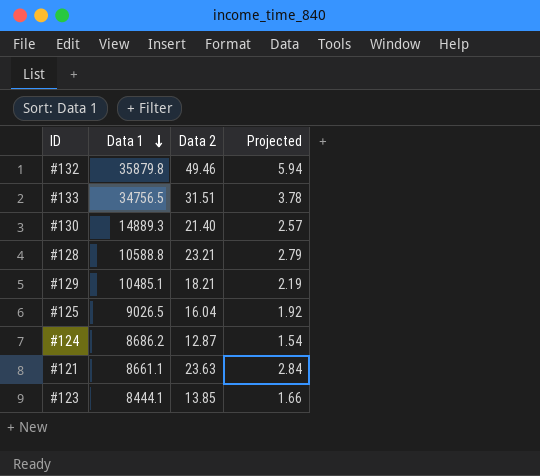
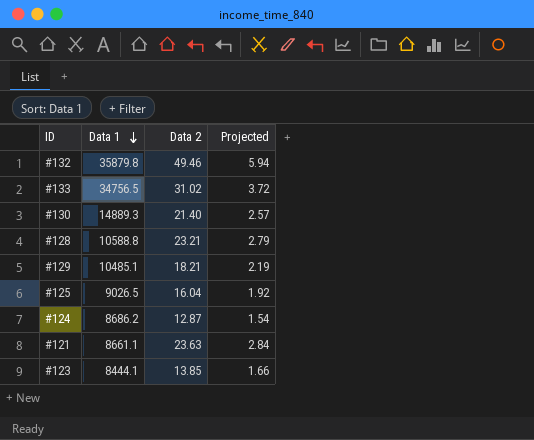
#133 | Data 2: 31.51 -> 31.02
#133 | Projected: 3.78 -> 3.72

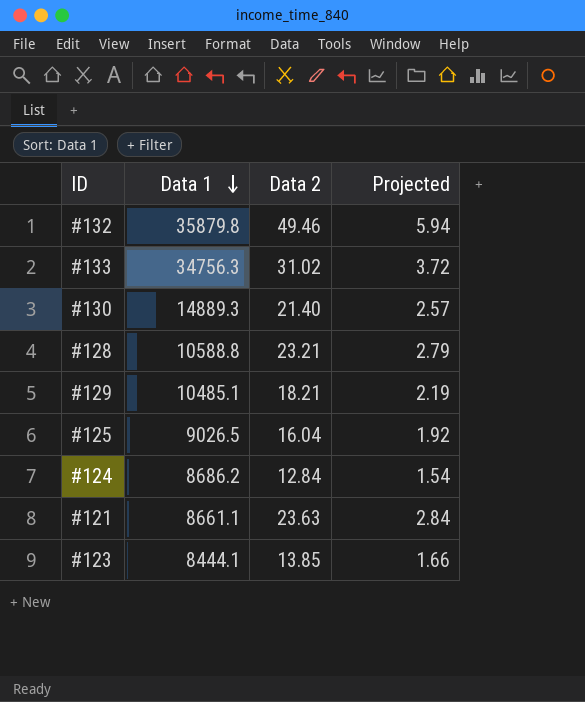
#133 | Data 1: 34756.5 -> 34756.3
#124 | Data 2: 12.87 -> 12.84

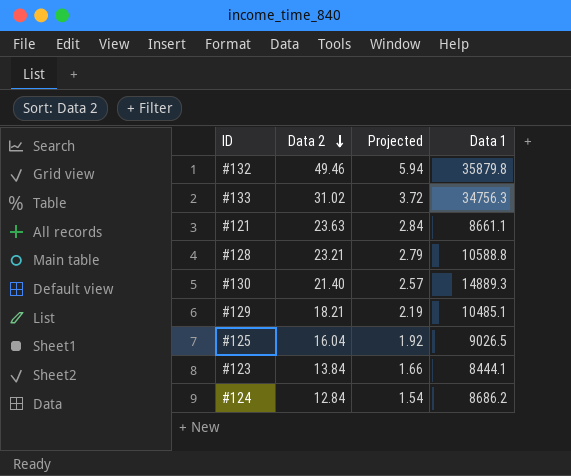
row order: Data 1 descending -> Data 2 descending
column Data 1 | position: 2 -> 4
#123 | Data 2: 13.85 -> 13.84

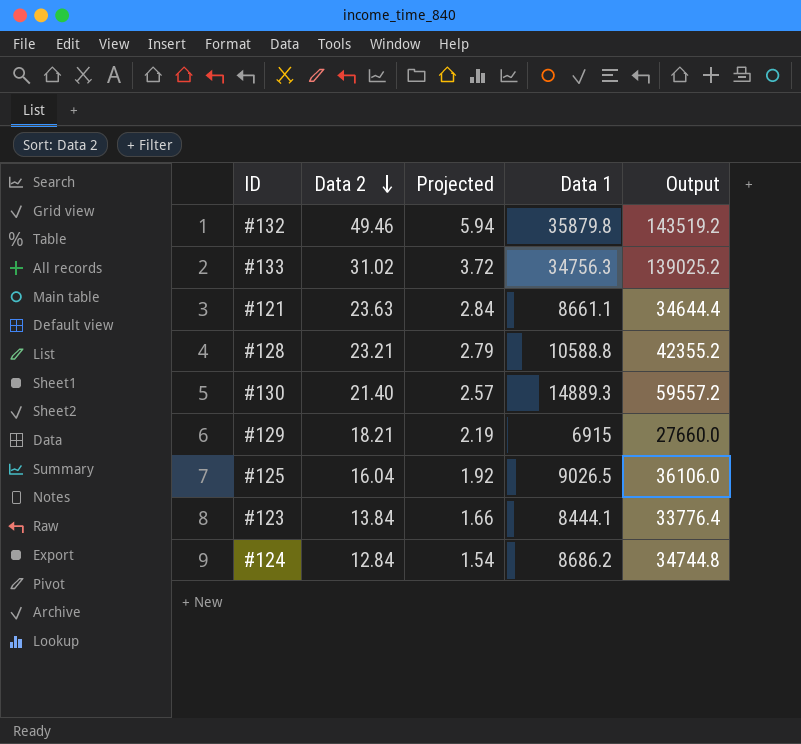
column Output | formula: none -> [Data 1] * 4
#129 | Data 1: 10485.1 -> 6915

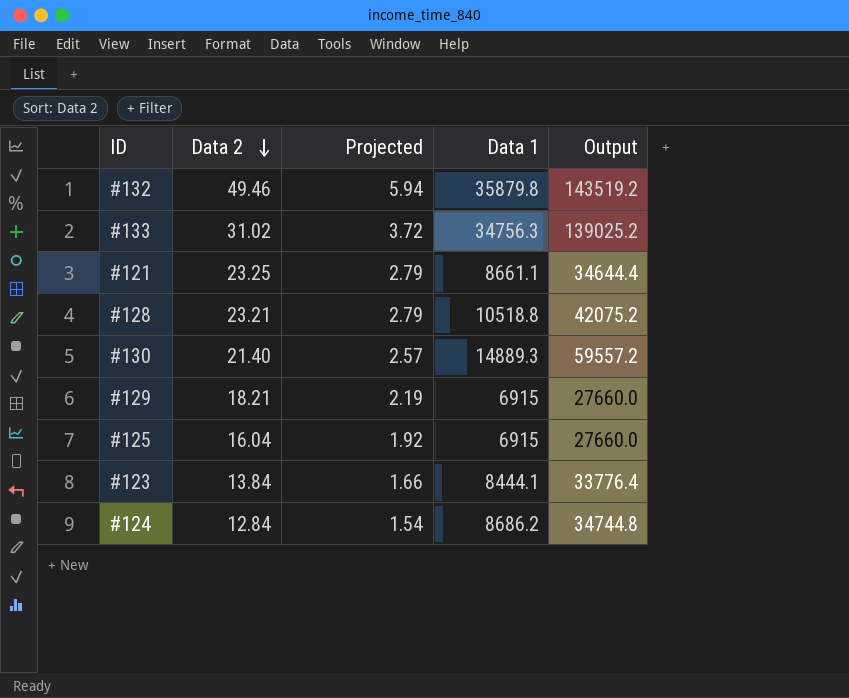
#121 | Data 2: 23.63 -> 23.25
#121 | Projected: 2.84 -> 2.79
#128 | Data 1: 10588.8 -> 10518.8
#128 | Output: 42355.2 -> 42075.2
#125 | Data 1: 9026.5 -> 6915
#125 | Output: 36106.0 -> 27660.0

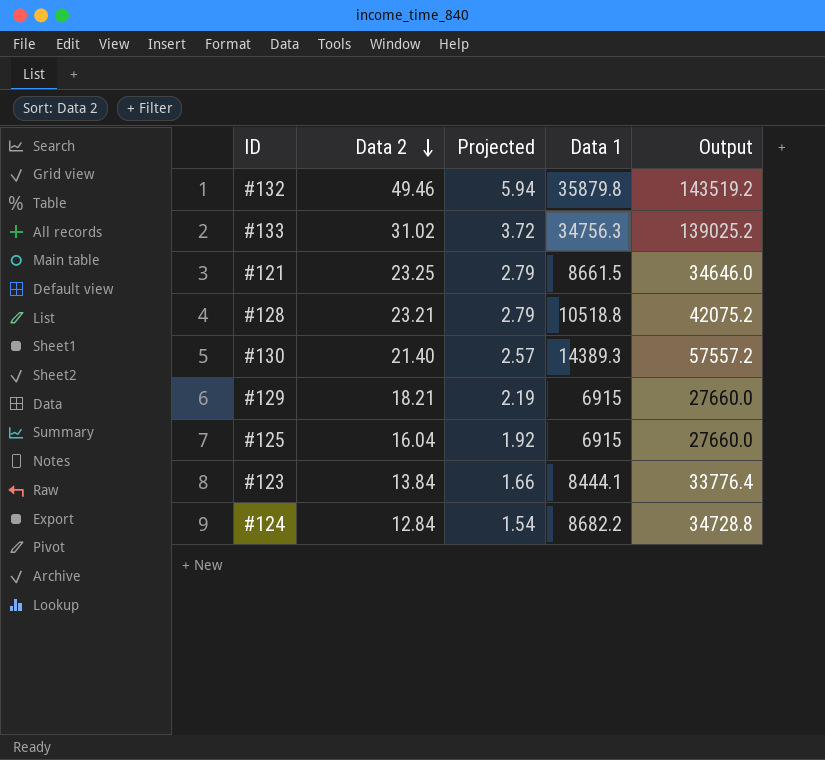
#121 | Data 1: 8661.1 -> 8661.5
#121 | Output: 34644.4 -> 34646.0
#130 | Data 1: 14889.3 -> 14389.3
#130 | Output: 59557.2 -> 57557.2
#124 | Data 1: 8686.2 -> 8682.2
#124 | Output: 34744.8 -> 34728.8

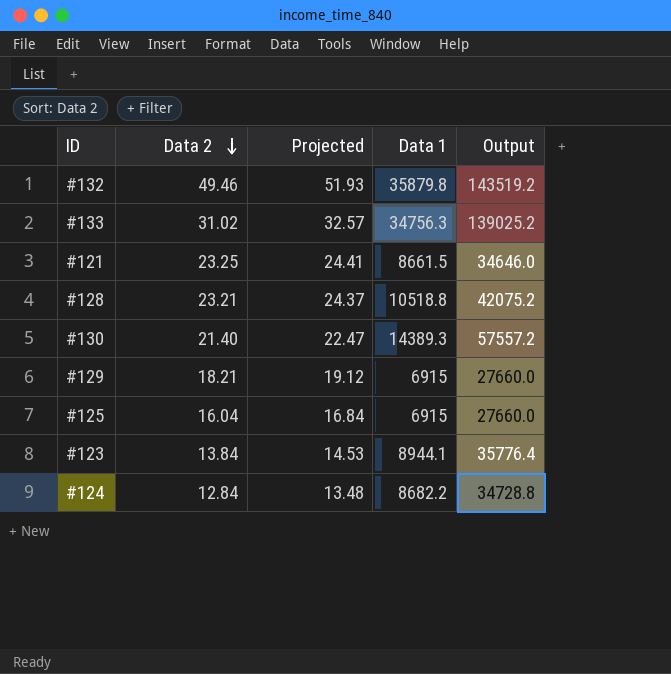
column Projected | formula: [Data 2] * 0.12 -> [Data 2] * 1.05
#123 | Data 1: 8444.1 -> 8944.1
#123 | Output: 33776.4 -> 35776.4

